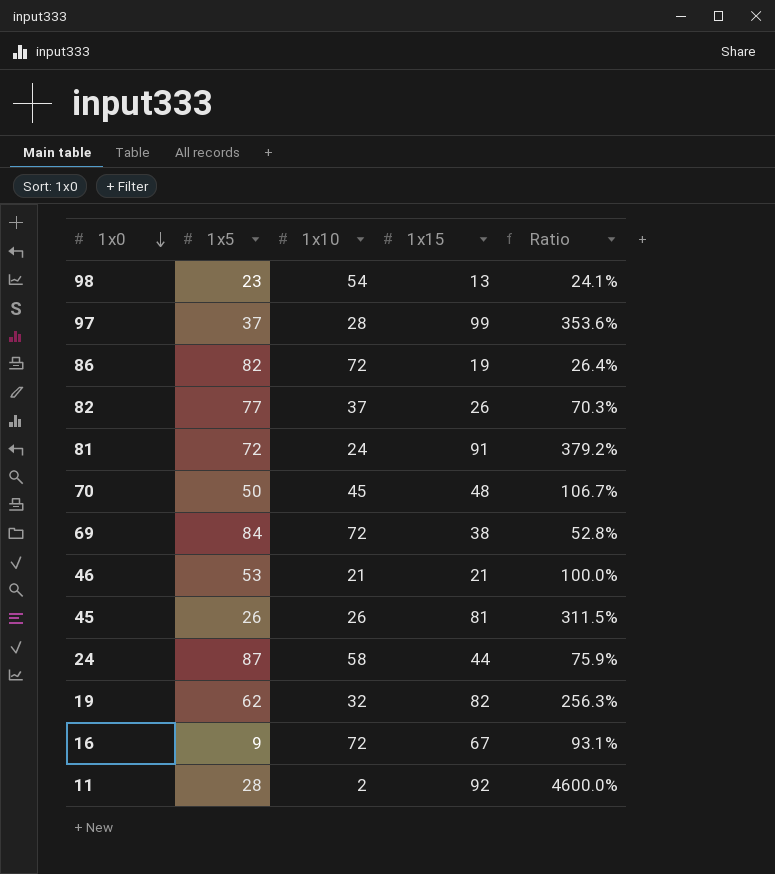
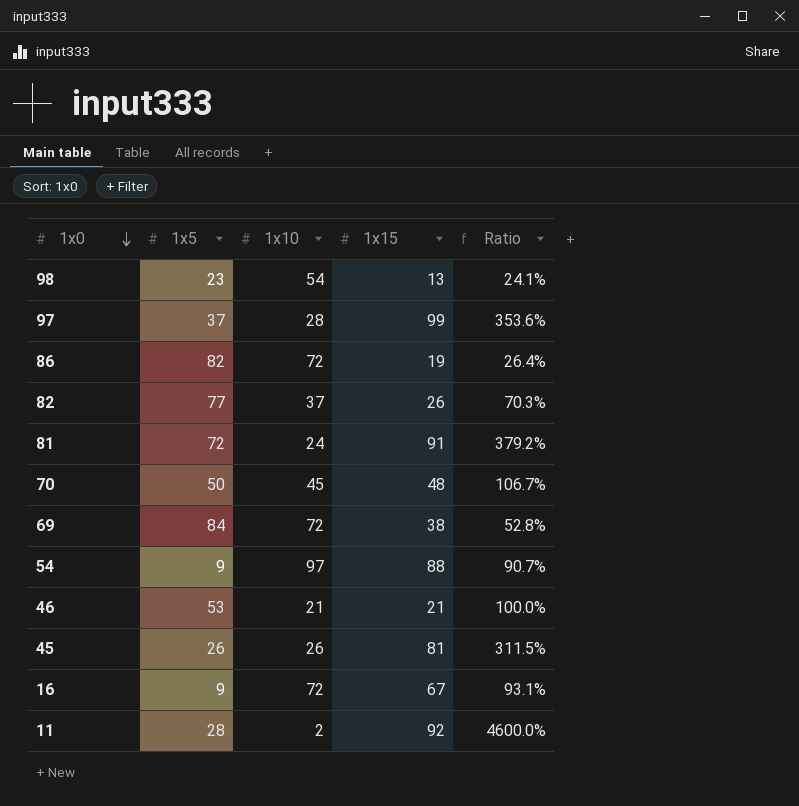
row 24: 87 | 58 | 44 | 75.9% -> none
row 19: 62 | 32 | 82 | 256.3% -> none
row 54: none -> 9 | 97 | 88 | 90.7%

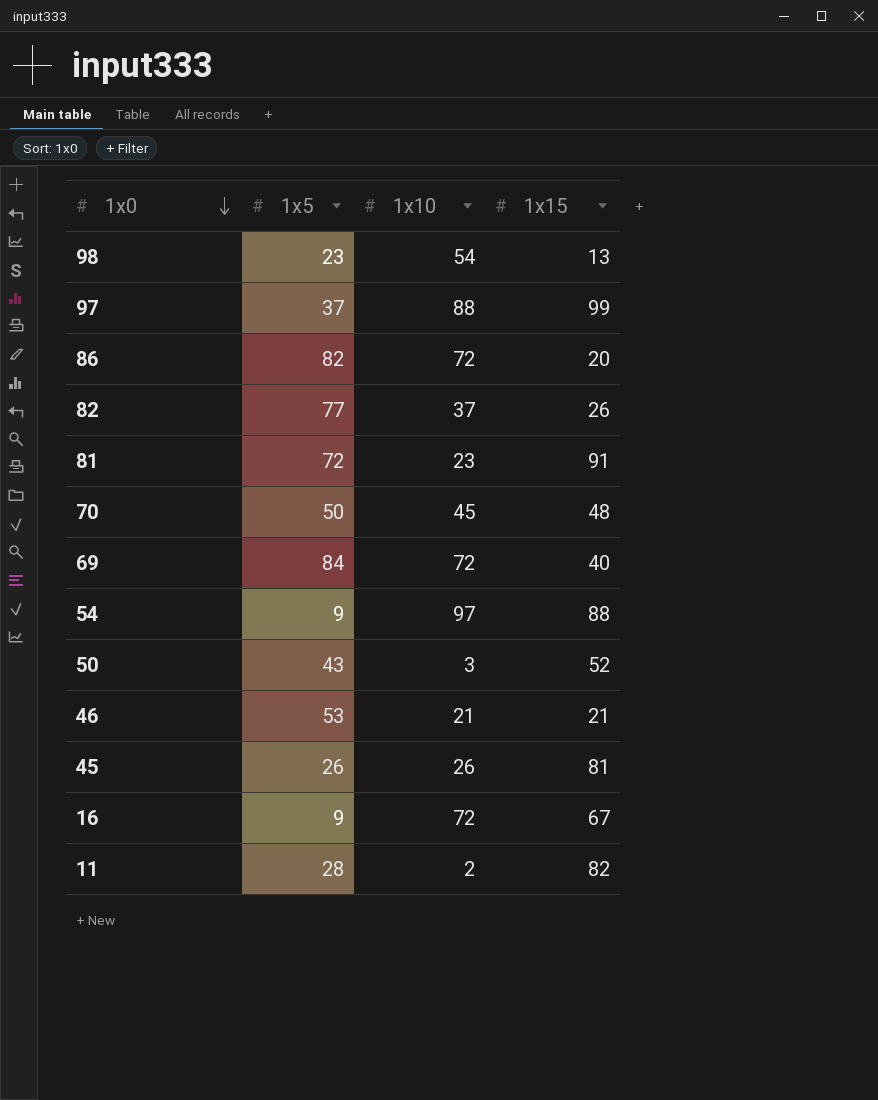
column Ratio | formula: [1x15] / [1x10] -> none
97 | 1x10: 28 -> 88
86 | 1x15: 19 -> 20
81 | 1x10: 24 -> 23
69 | 1x15: 38 -> 40
row 50: none -> 43 | 3 | 52
11 | 1x15: 92 -> 82

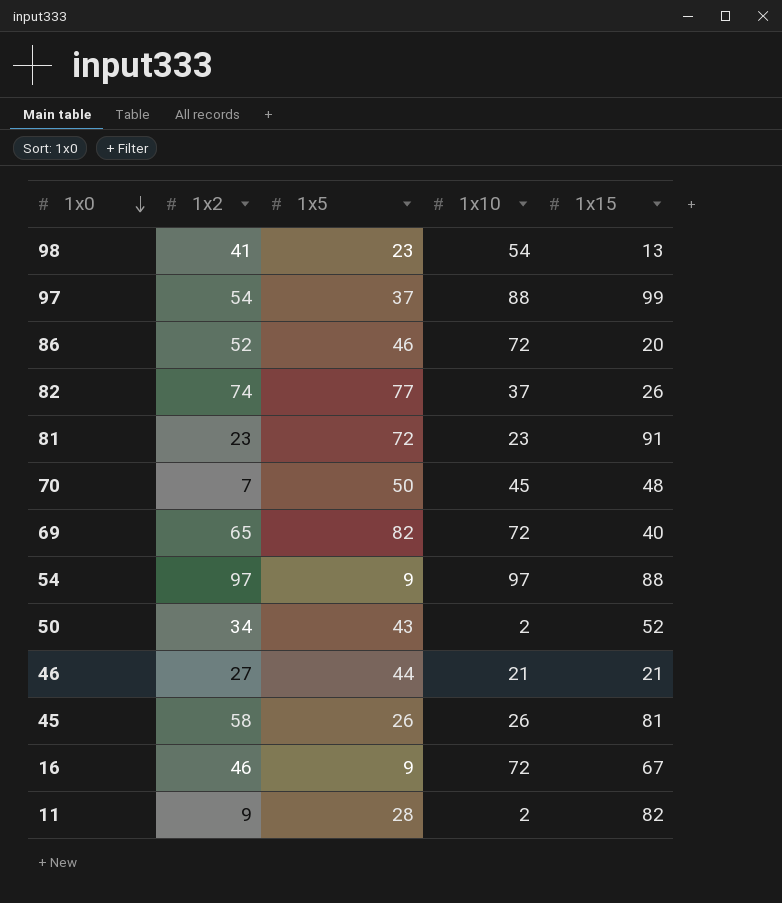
column 1x2 | position: none -> 2
86 | 1x5: 82 -> 46
69 | 1x5: 84 -> 82
50 | 1x10: 3 -> 2
46 | 1x5: 53 -> 44

